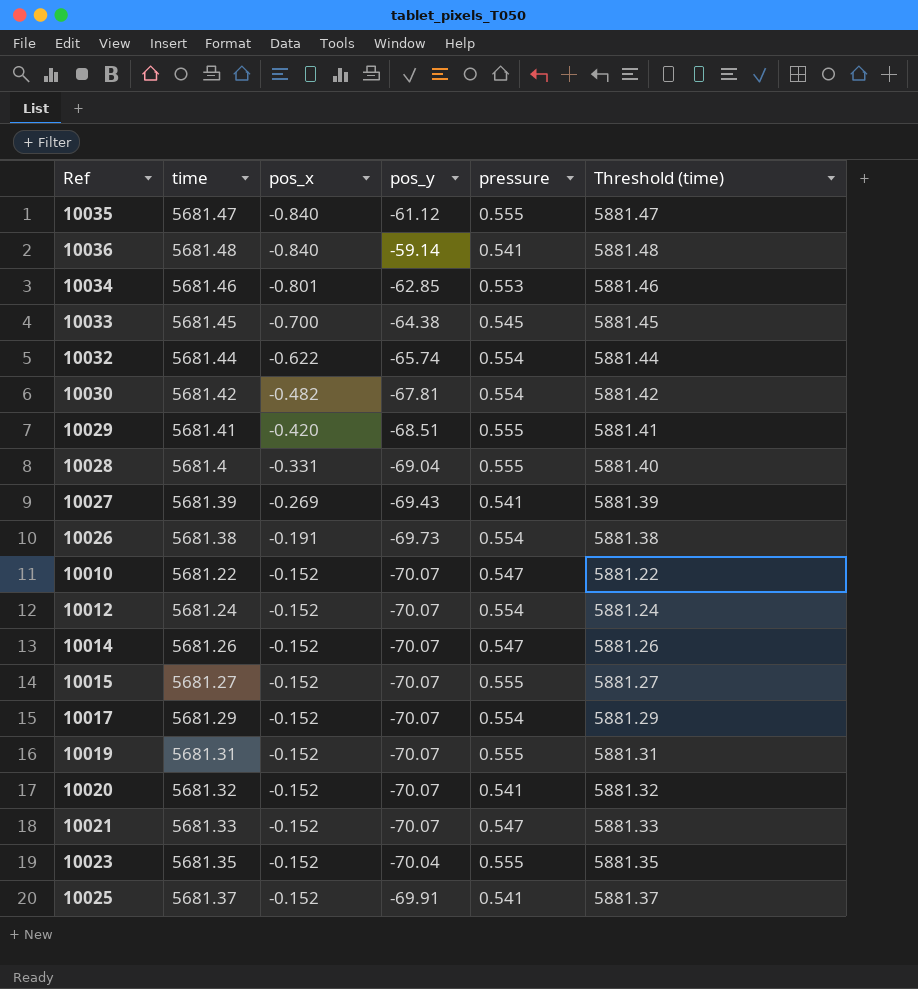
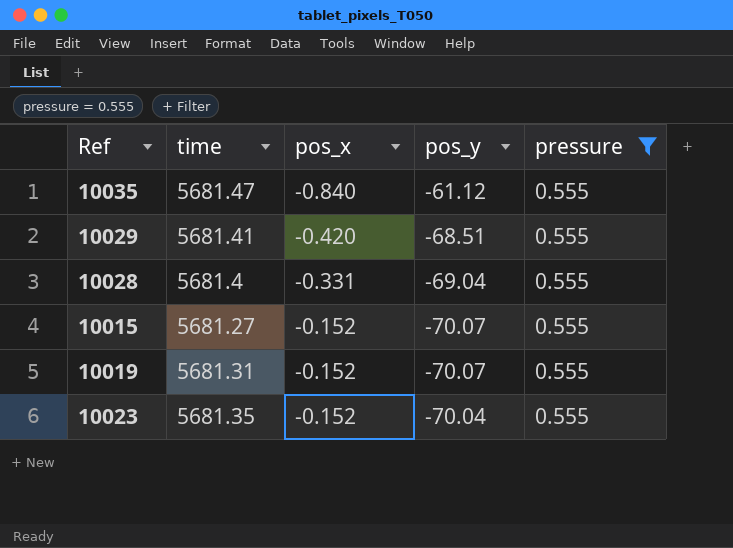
filter: none -> pressure = 0.555
column Threshold (time) | formula: [time] + 200 -> none

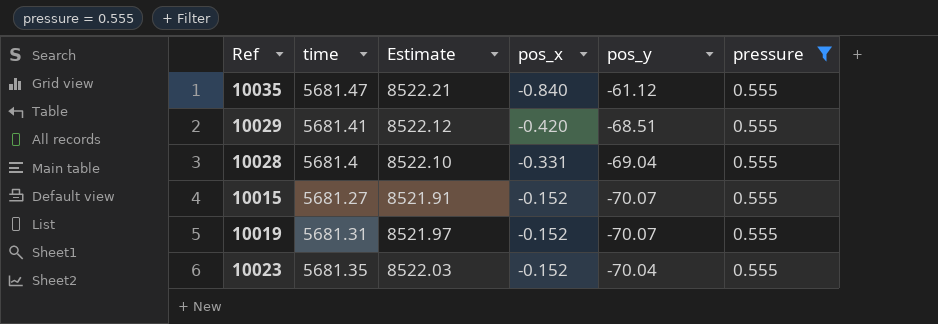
column Estimate | formula: none -> [time] * 1.5

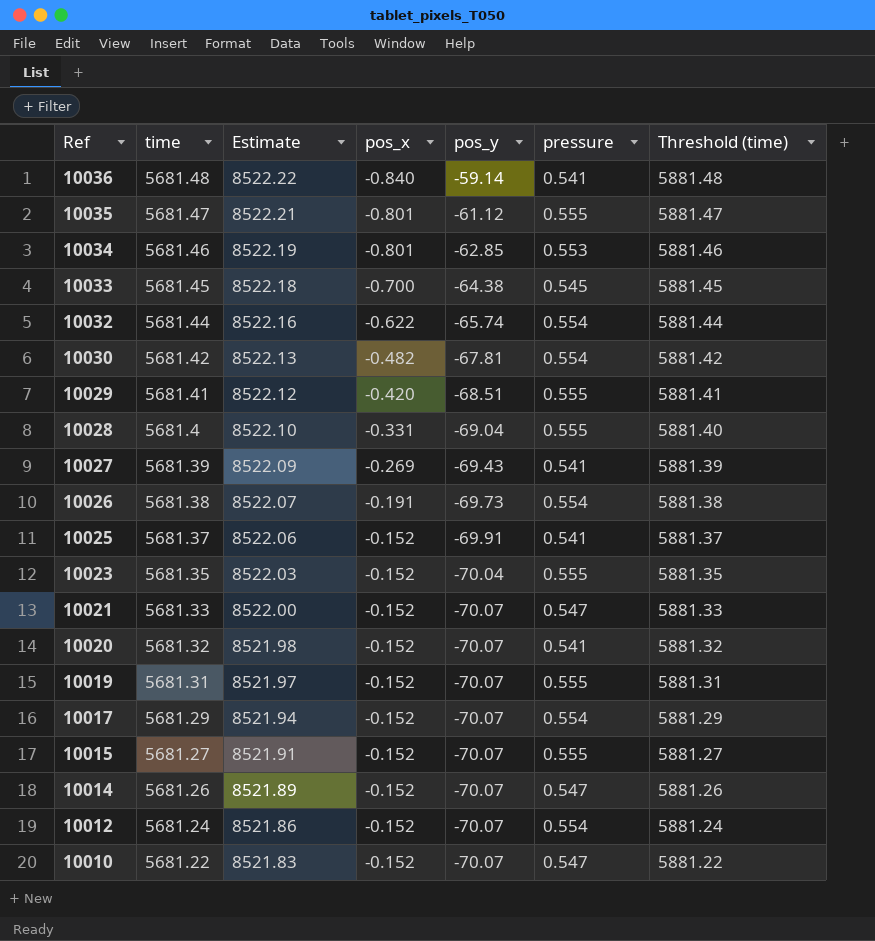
filter: pressure = 0.555 -> none
row order: pos_x ascending -> Ref descending
column Threshold (time) | formula: none -> [time] + 200
10035 | pos_x: -0.840 -> -0.801

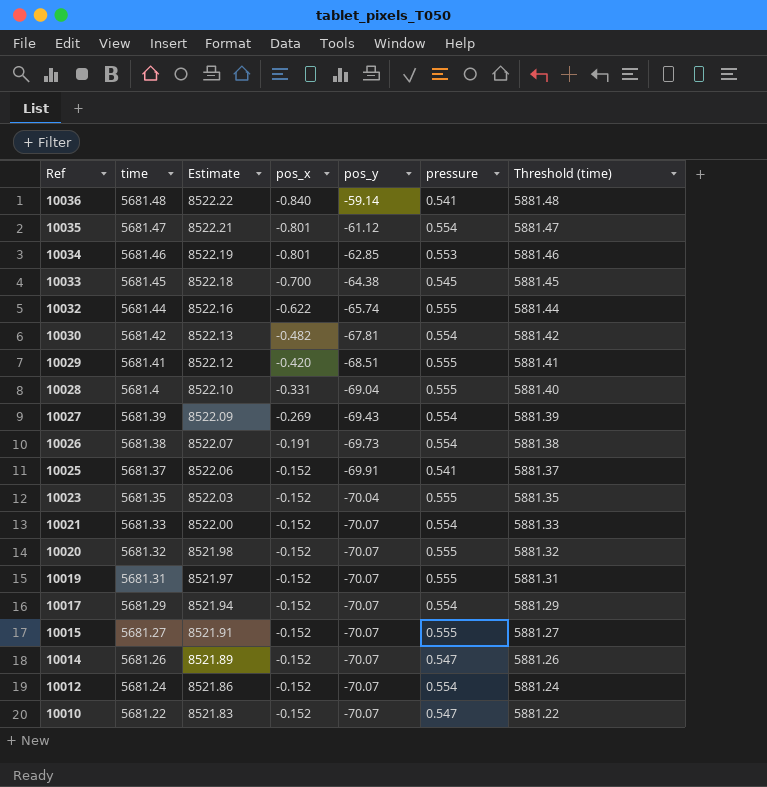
10035 | pressure: 0.555 -> 0.554
10032 | pressure: 0.554 -> 0.555
10027 | pressure: 0.541 -> 0.554
10021 | pressure: 0.547 -> 0.554
10020 | pressure: 0.541 -> 0.555

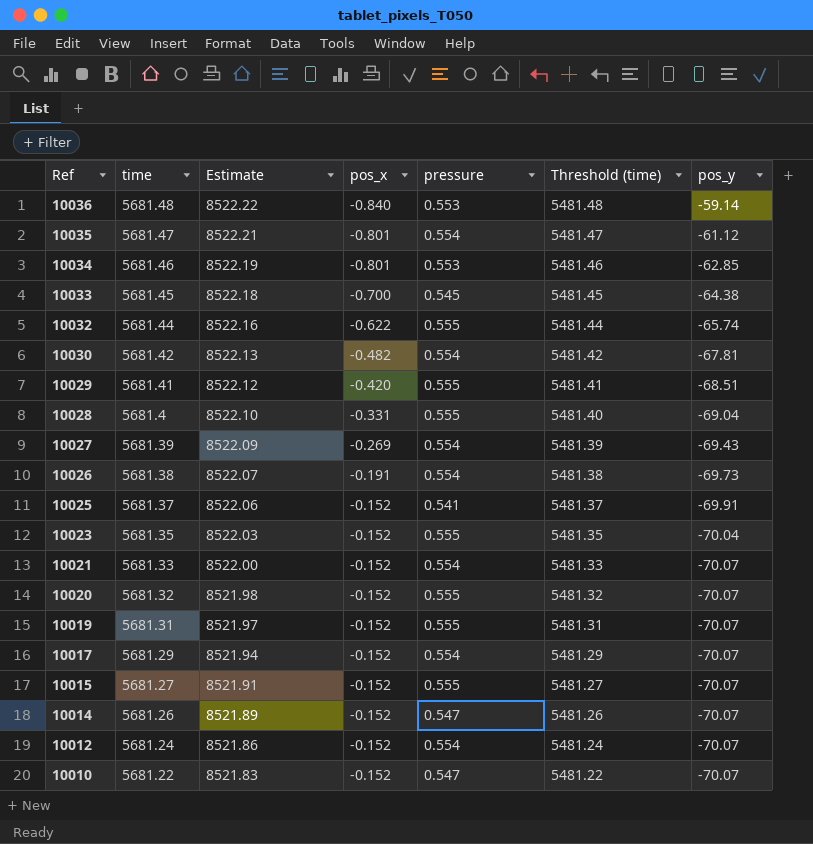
column Threshold (time) | formula: [time] + 200 -> [time] - 200
column pos_y | position: 5 -> 7
10036 | pressure: 0.541 -> 0.553

